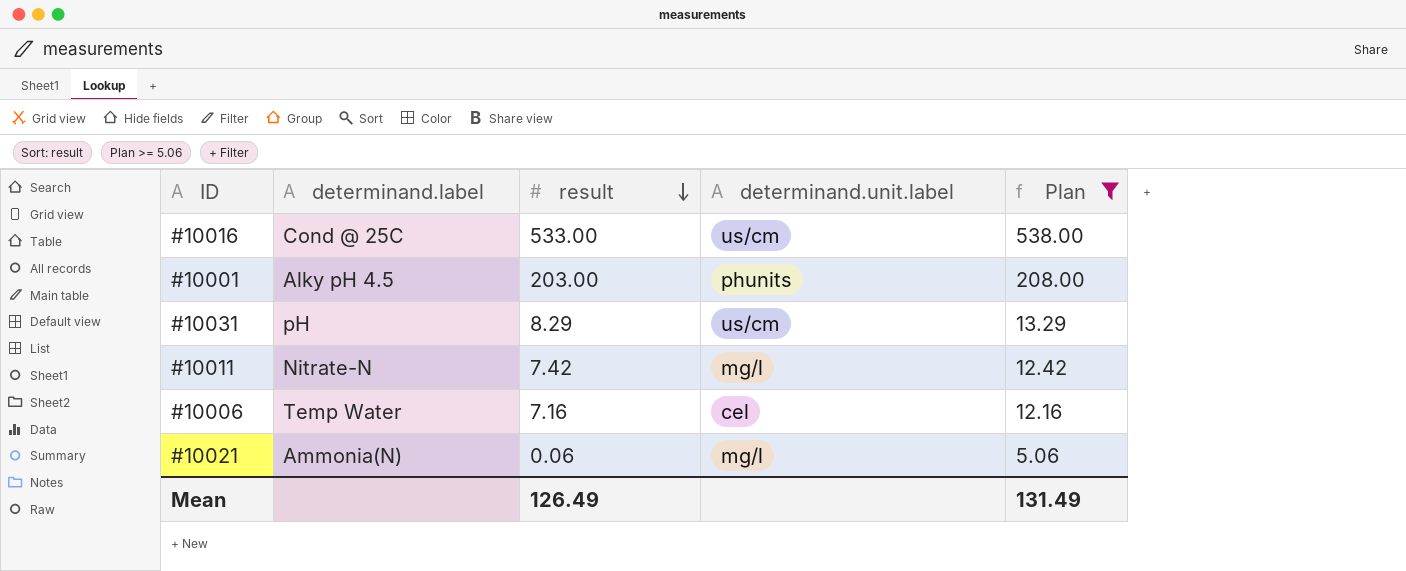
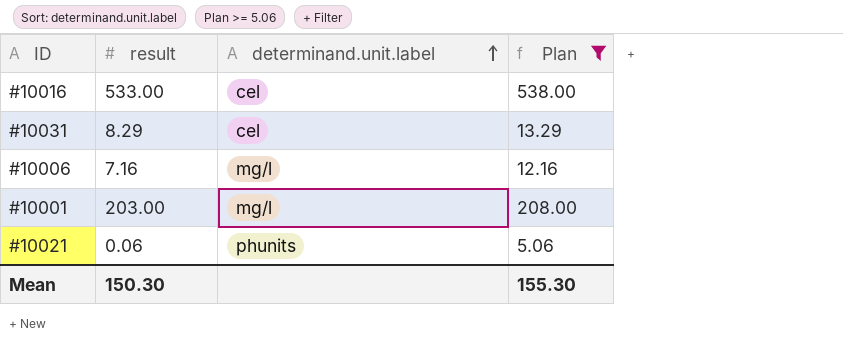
row order: result descending -> determinand.unit.label ascending
column determinand.label | position: 2 -> none
row #10011: Nitrate-N | 7.42 | mg/l | 12.42 -> none
#10016 | determinand.unit.label: us/cm -> cel
#10031 | determinand.unit.label: us/cm -> cel
#10006 | determinand.unit.label: cel -> mg/l
#10001 | determinand.unit.label: phunits -> mg/l
#10021 | determinand.unit.label: mg/l -> phunits
Mean | result: 126.49 -> 150.30
Mean | Plan: 131.49 -> 155.30

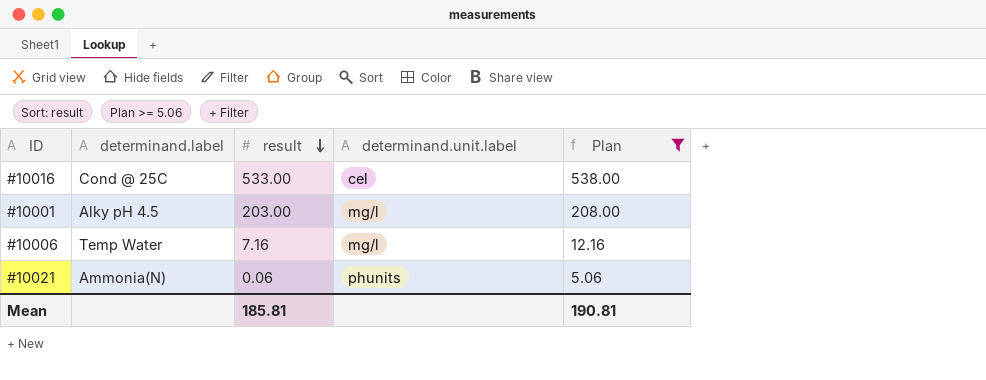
row order: determinand.unit.label ascending -> result descending
column determinand.label | position: none -> 2
row #10031: 8.29 | cel | 13.29 -> none
Mean | result: 150.30 -> 185.81
Mean | Plan: 155.30 -> 190.81

